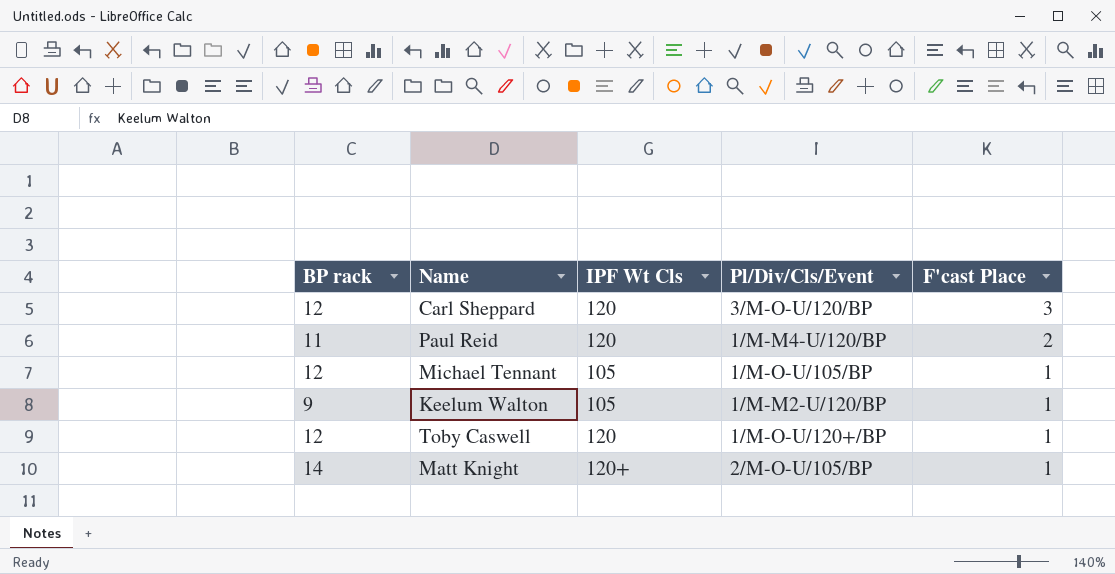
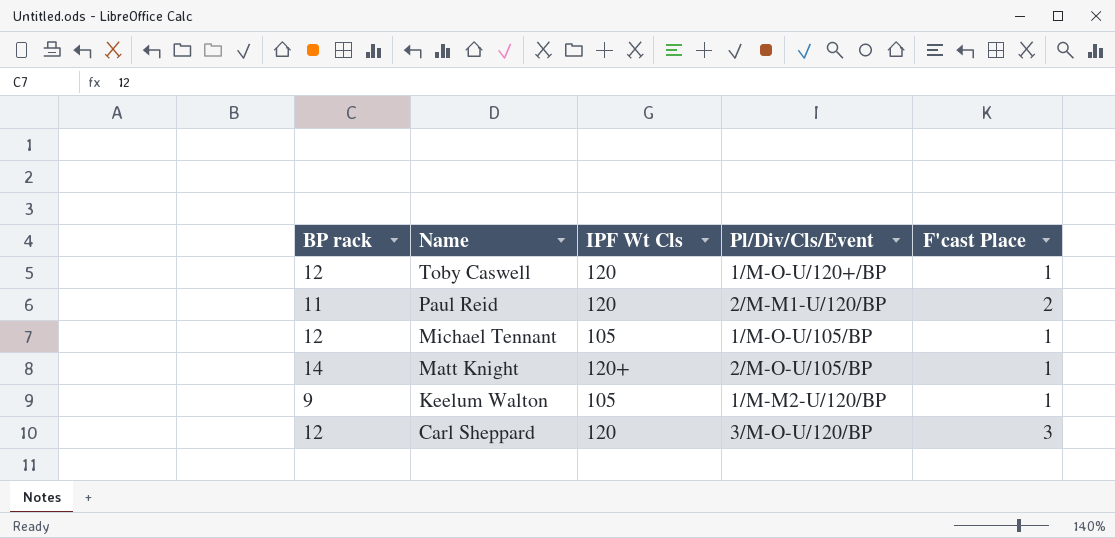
row order: F'cast Place descending -> Name descending
Paul Reid | Pl/Div/Cls/Event: 1/M-M4-U/120/BP -> 2/M-M1-U/120/BP

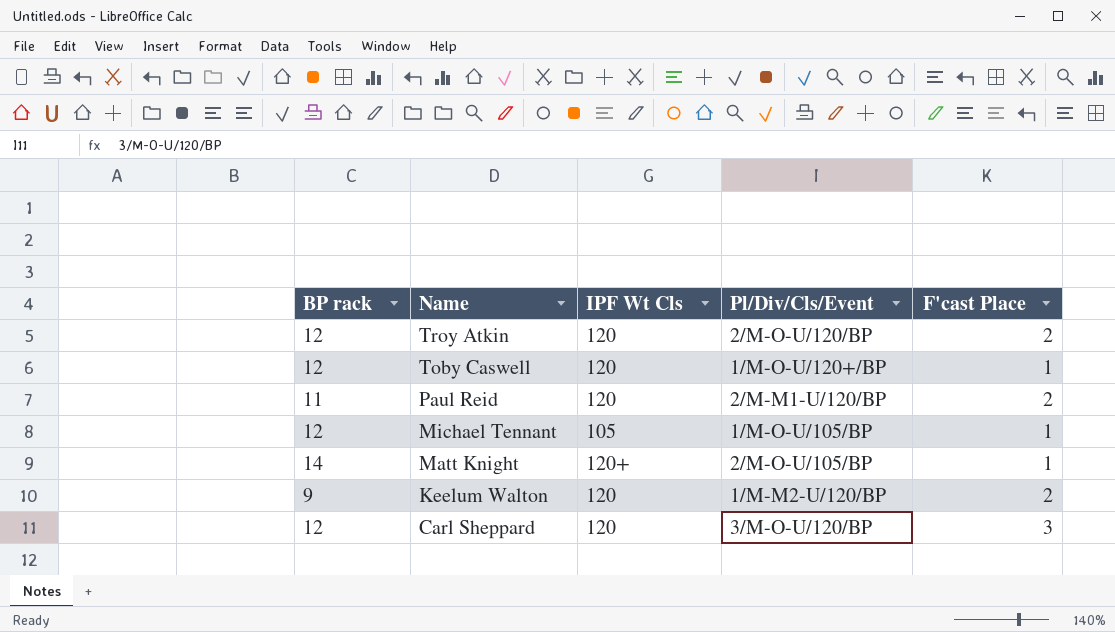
row Troy Atkin: none -> 12 | 120 | 2/M-O-U/120/BP | 2
Keelum Walton | IPF Wt Cls: 105 -> 120
Keelum Walton | F'cast Place: 1 -> 2

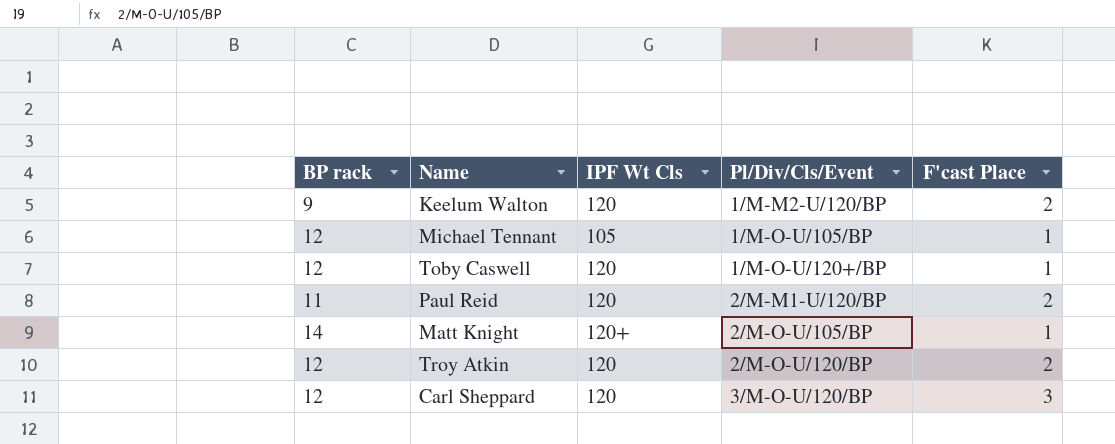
row order: Name descending -> Pl/Div/Cls/Event ascending

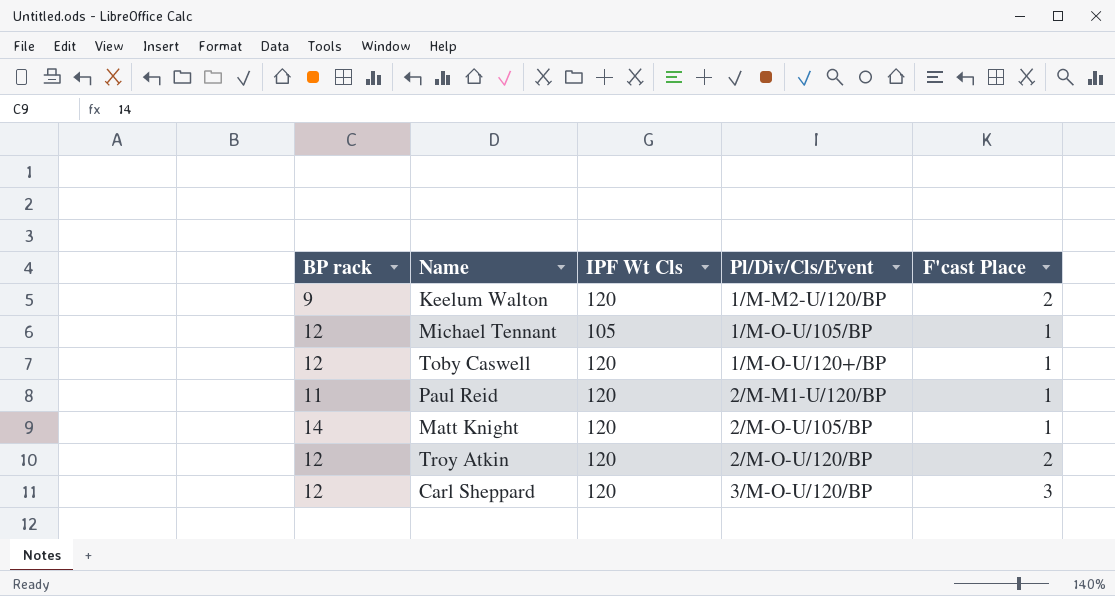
Paul Reid | F'cast Place: 2 -> 1
Matt Knight | IPF Wt Cls: 120+ -> 120

